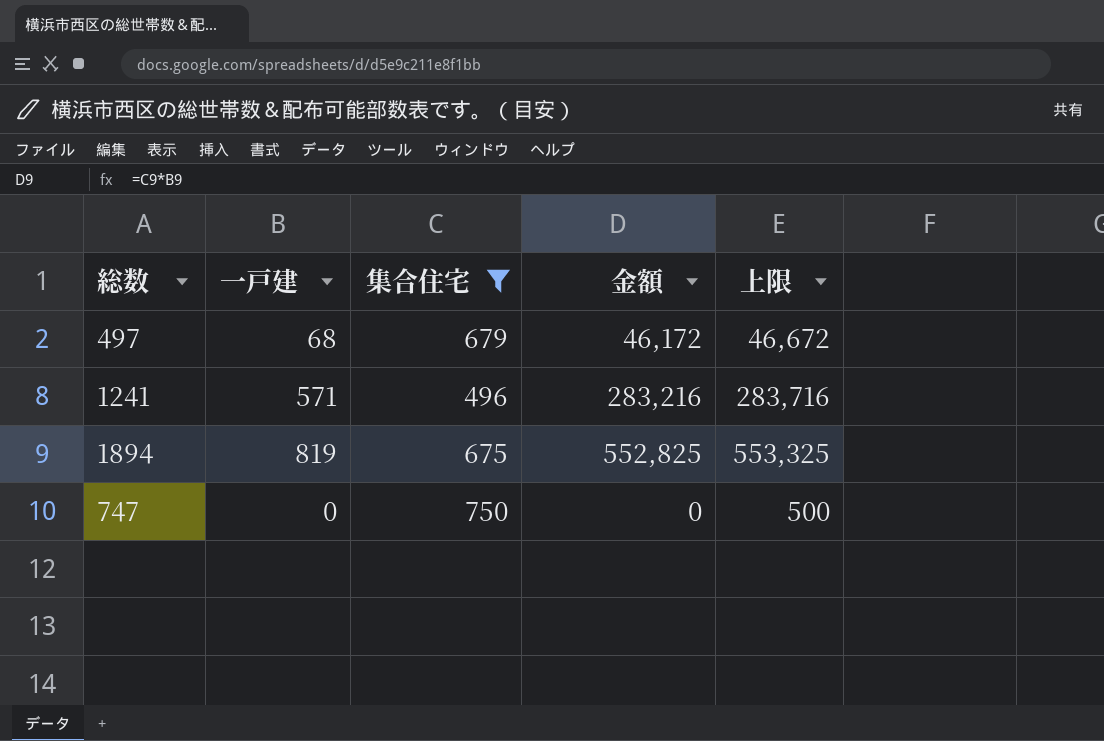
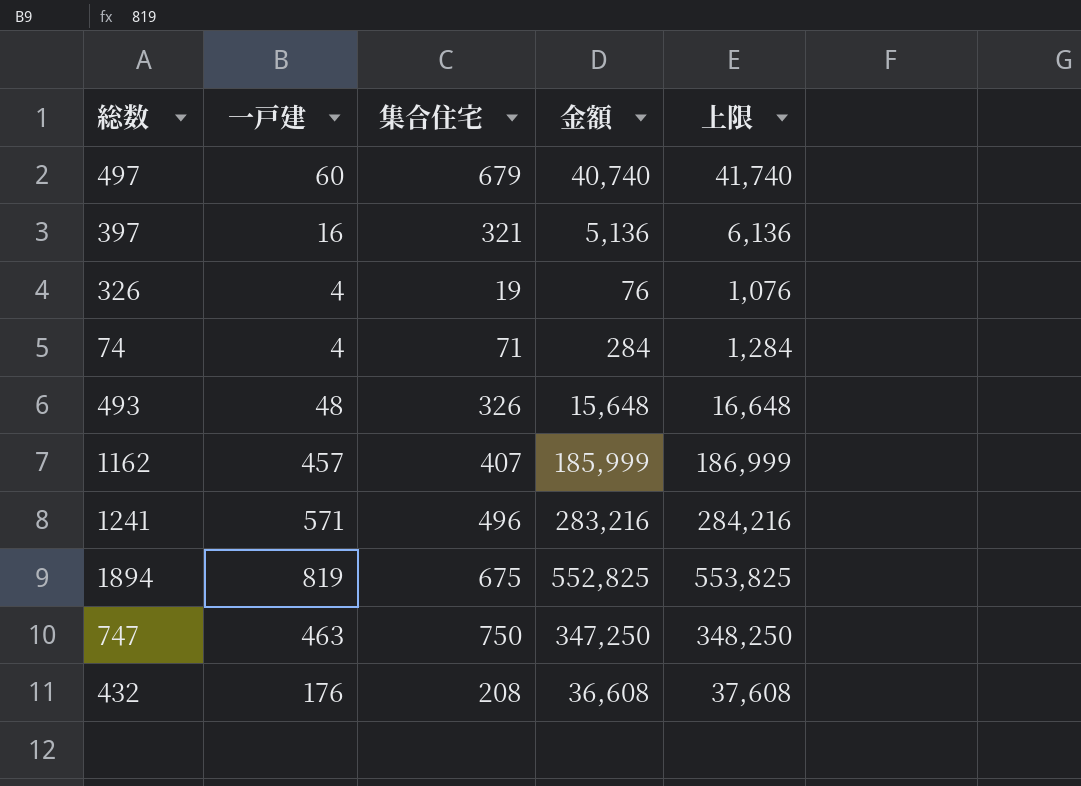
filter: 集合住宅 >= 496 -> none
column 上限 | formula: [金額] + 500 -> [金額] + 1000
497 | 一戸建: 68 -> 60
497 | 金額: 46,172 -> 40,740
747 | 一戸建: 0 -> 463
747 | 金額: 0 -> 347,250

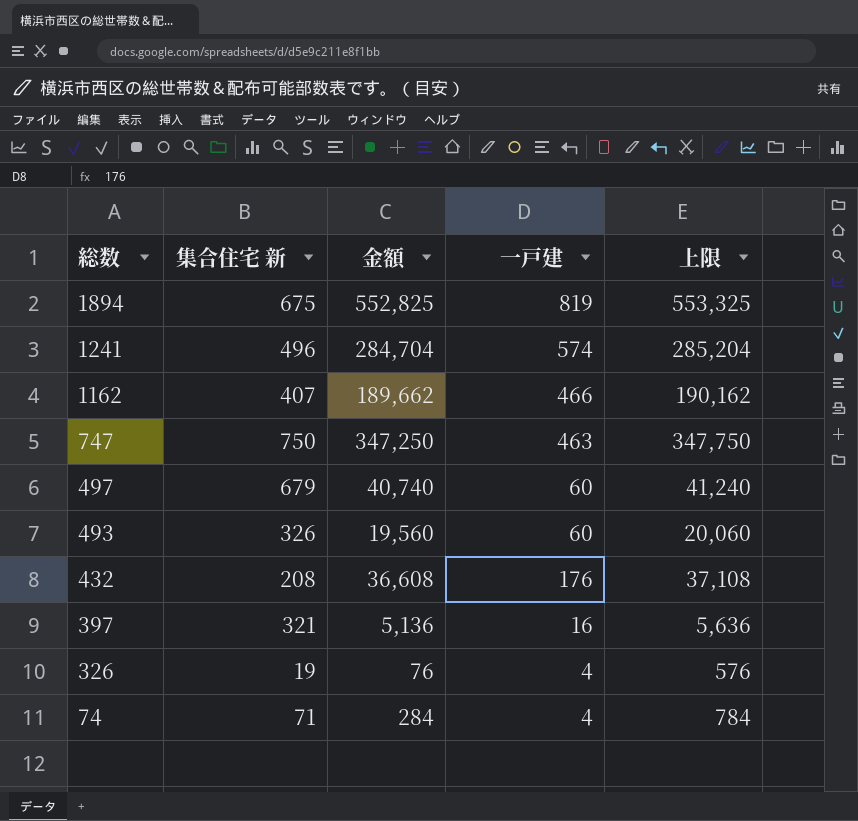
row order: none -> 総数 descending
column name: 集合住宅 -> 集合住宅 新
column 一戸建 | position: 2 -> 4
column 上限 | formula: [金額] + 1000 -> [金額] + 500
1241 | 金額: 283,216 -> 284,704
1241 | 一戸建: 571 -> 574
1162 | 金額: 185,999 -> 189,662
1162 | 一戸建: 457 -> 466
493 | 金額: 15,648 -> 19,560
493 | 一戸建: 48 -> 60

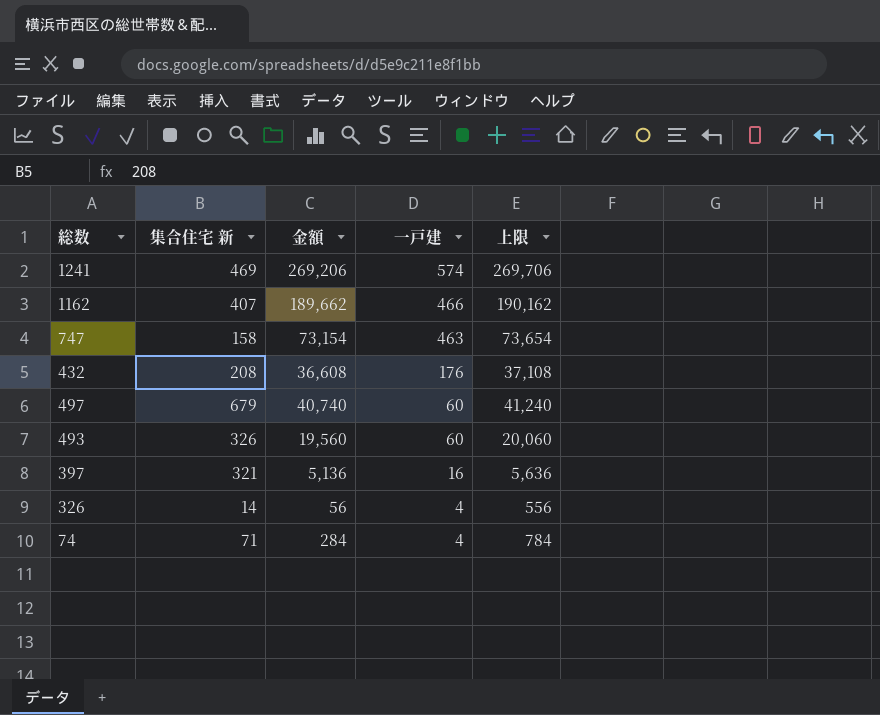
row order: 総数 descending -> 一戸建 descending
row 1894: 675 | 552,825 | 819 | 553,325 -> none
1241 | 集合住宅 新: 496 -> 469
1241 | 金額: 284,704 -> 269,206
1241 | 上限: 285,204 -> 269,706
747 | 集合住宅 新: 750 -> 158
747 | 金額: 347,250 -> 73,154
747 | 上限: 347,750 -> 73,654
326 | 集合住宅 新: 19 -> 14
326 | 金額: 76 -> 56
326 | 上限: 576 -> 556

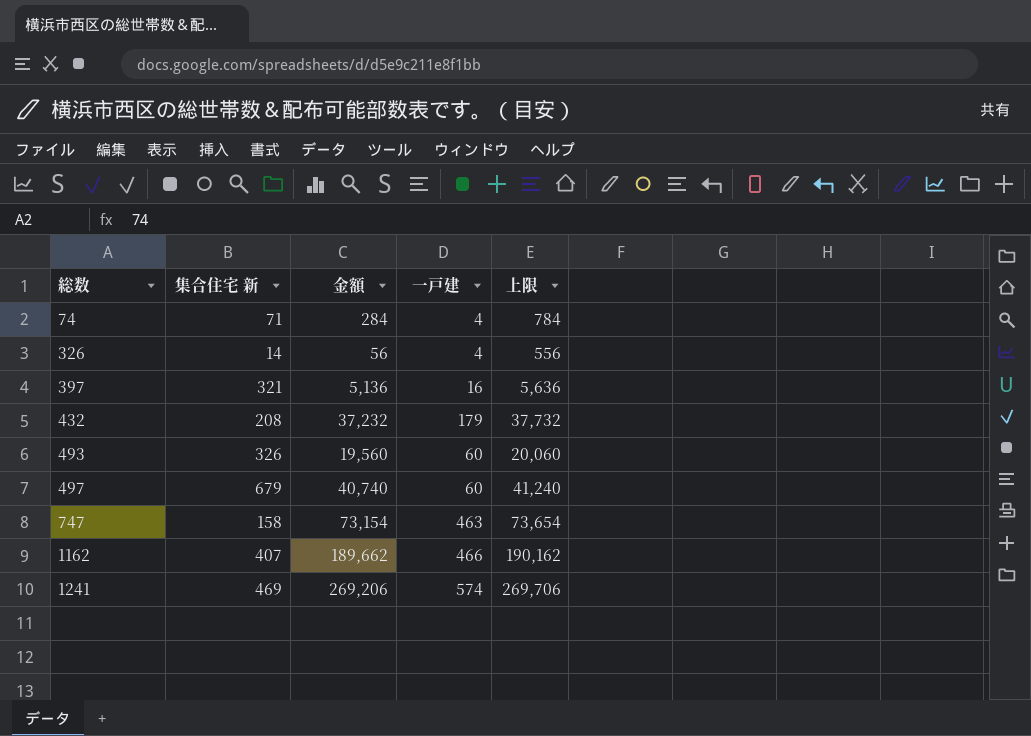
row order: 一戸建 descending -> 総数 ascending
432 | 金額: 36,608 -> 37,232
432 | 一戸建: 176 -> 179
432 | 上限: 37,108 -> 37,732

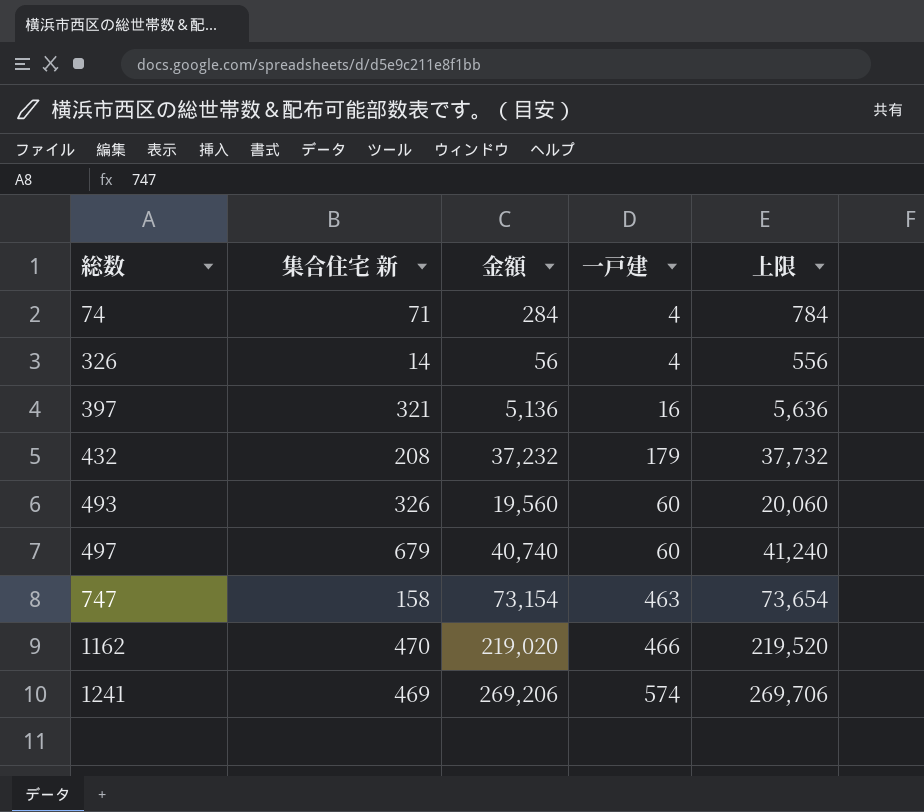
1162 | 集合住宅 新: 407 -> 470
1162 | 金額: 189,662 -> 219,020
1162 | 上限: 190,162 -> 219,520

